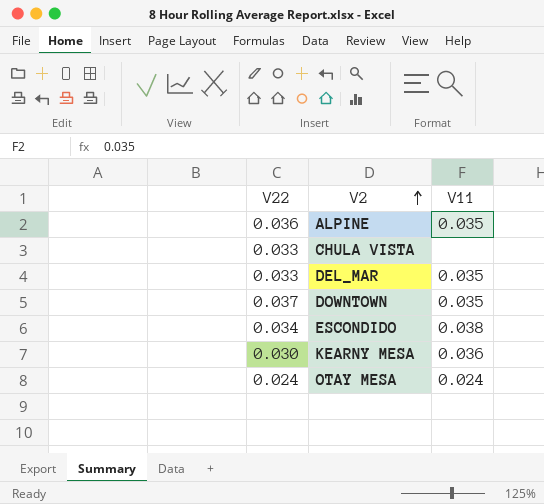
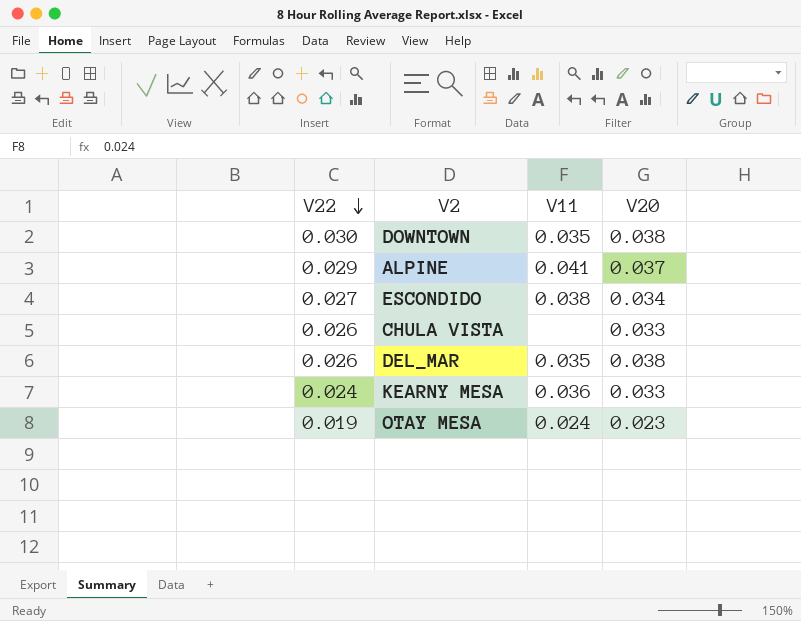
row order: V2 ascending -> V22 descending
column V20 | position: none -> 4
DOWNTOWN | V22: 0.037 -> 0.030
ALPINE | V22: 0.036 -> 0.029
ALPINE | V11: 0.035 -> 0.041
ESCONDIDO | V22: 0.034 -> 0.027
CHULA VISTA | V22: 0.033 -> 0.026
DEL_MAR | V22: 0.033 -> 0.026
KEARNY MESA | V22: 0.030 -> 0.024
OTAY MESA | V22: 0.024 -> 0.019

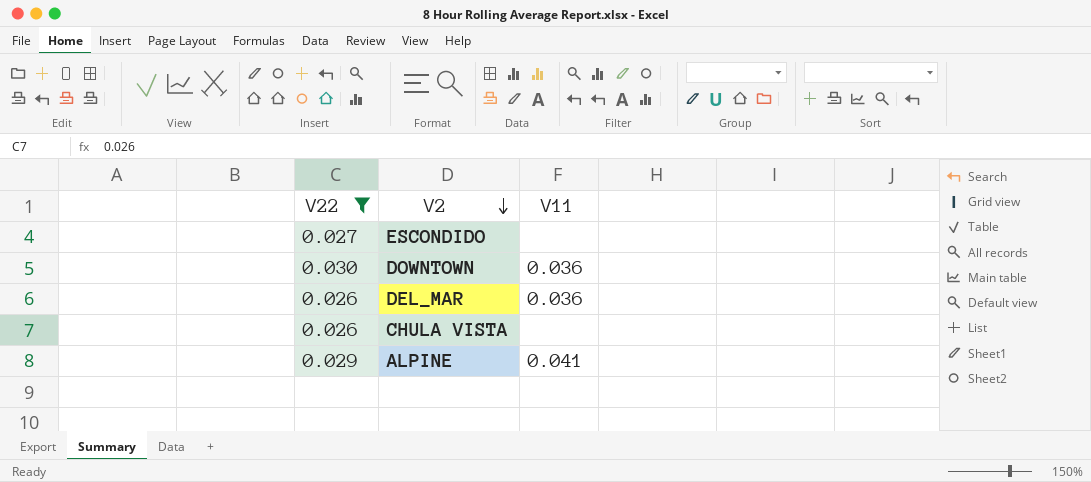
filter: none -> V22 >= 0.026
row order: V22 descending -> V2 descending
column V20 | position: 4 -> none
ESCONDIDO | V11: 0.038 -> none
DOWNTOWN | V11: 0.035 -> 0.036
DEL_MAR | V11: 0.035 -> 0.036

